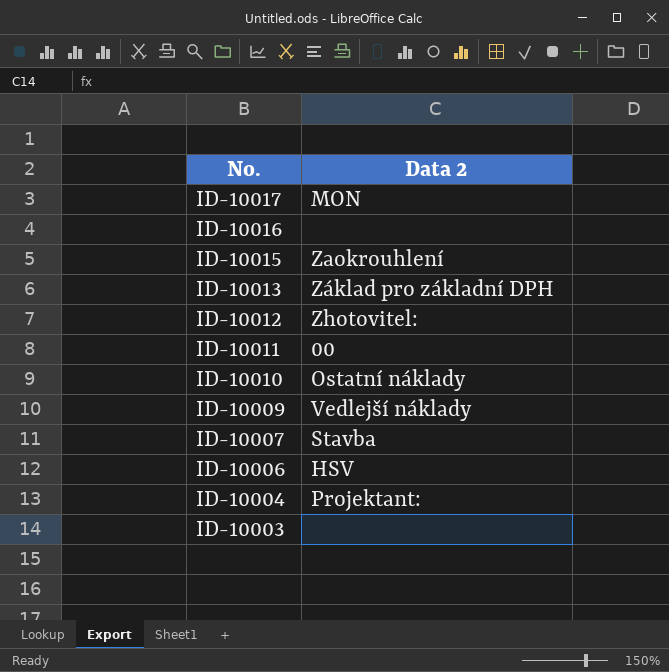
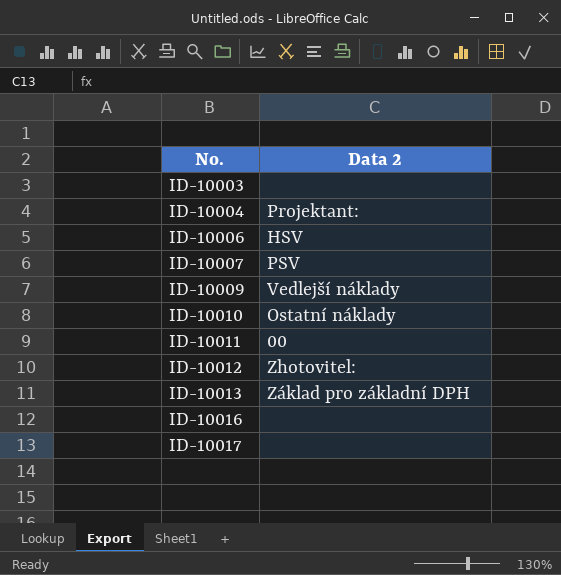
row order: No. descending -> No. ascending
row ID-10015: Zaokrouhlení -> none
ID-10007 | Data 2: Stavba -> PSV
ID-10017 | Data 2: MON -> none

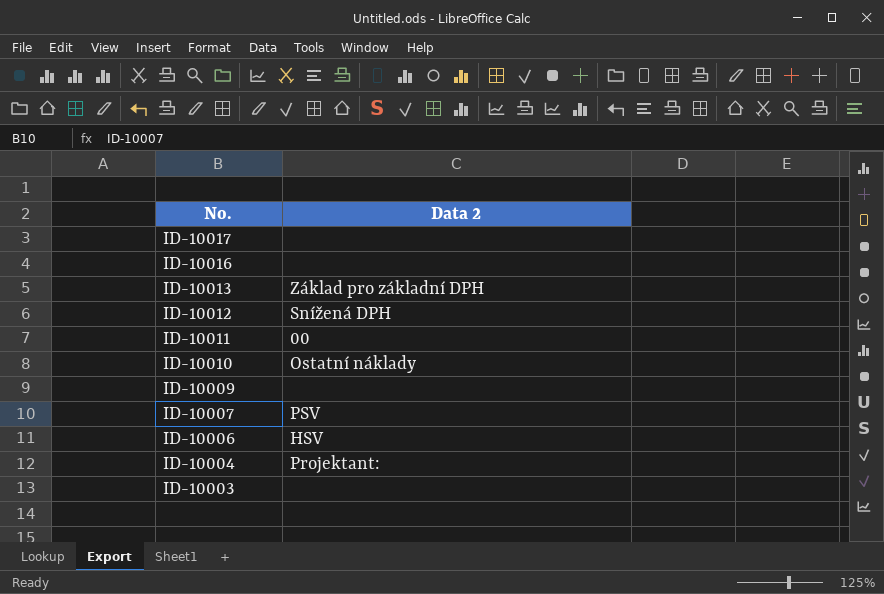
row order: No. ascending -> No. descending
ID-10012 | Data 2: Zhotovitel: -> Snížená DPH
ID-10009 | Data 2: Vedlejší náklady -> none

